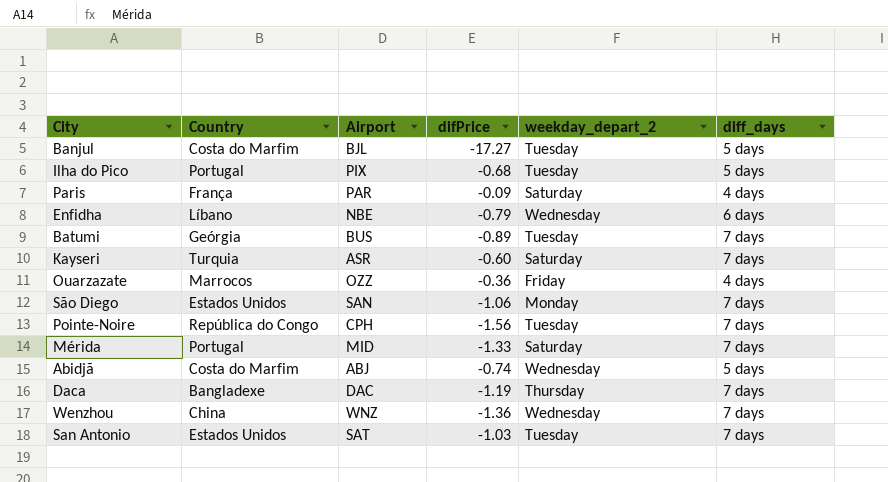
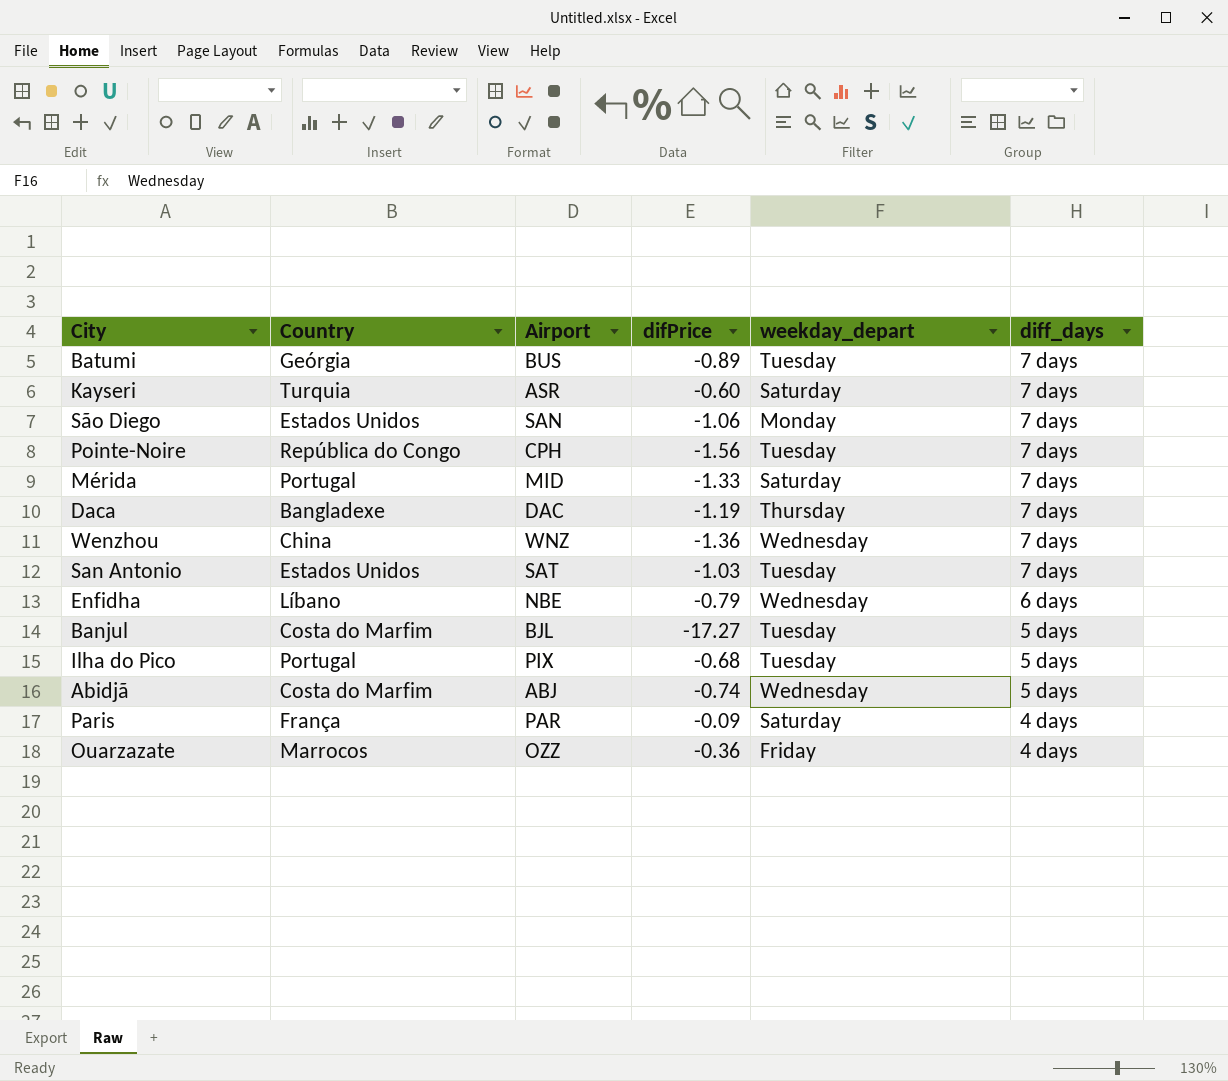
row order: none -> diff_days descending
column name: weekday_depart_2 -> weekday_depart

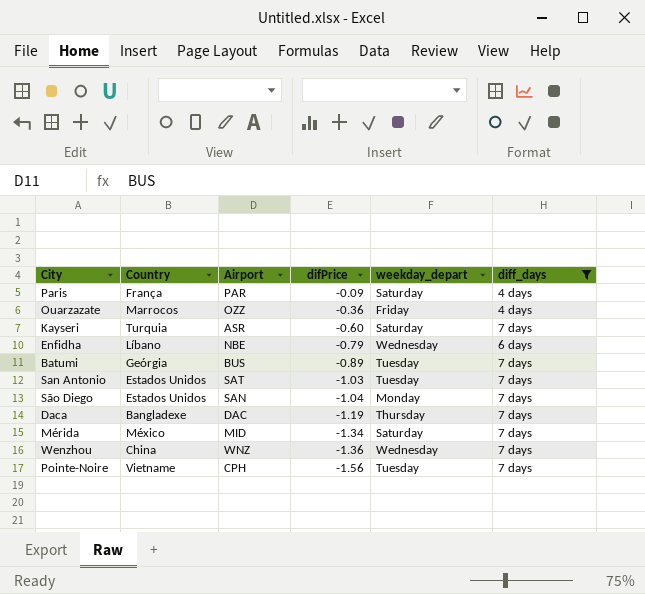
filter: none -> diff_days != 5 days
row order: diff_days descending -> difPrice descending
São Diego | difPrice: -1.06 -> -1.04
Mérida | Country: Portugal -> México
Mérida | difPrice: -1.33 -> -1.34
Pointe-Noire | Country: República do Congo -> Vietname

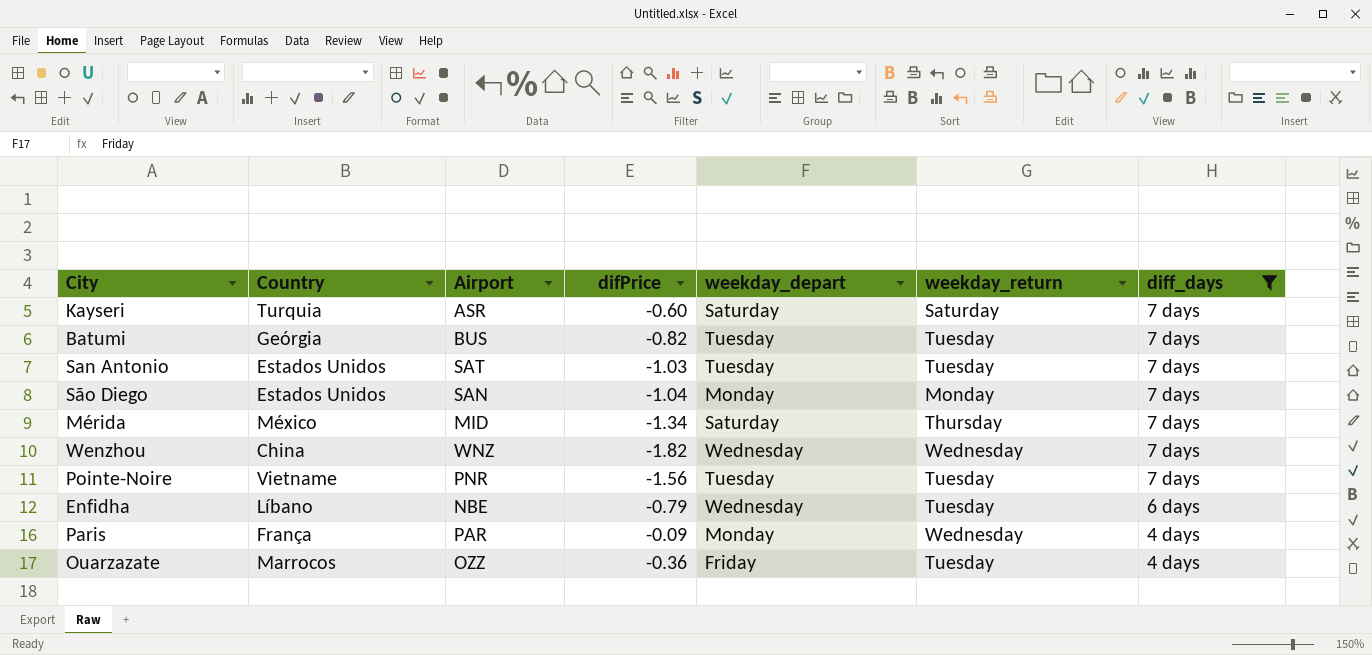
row order: difPrice descending -> diff_days descending
column weekday_return | position: none -> 6
row Daca: Bangladexe | DAC | -1.19 | Thursday | 7 days -> none
Batumi | difPrice: -0.89 -> -0.82
Wenzhou | difPrice: -1.36 -> -1.82
Pointe-Noire | Airport: CPH -> PNR
Paris | weekday_depart: Saturday -> Monday

